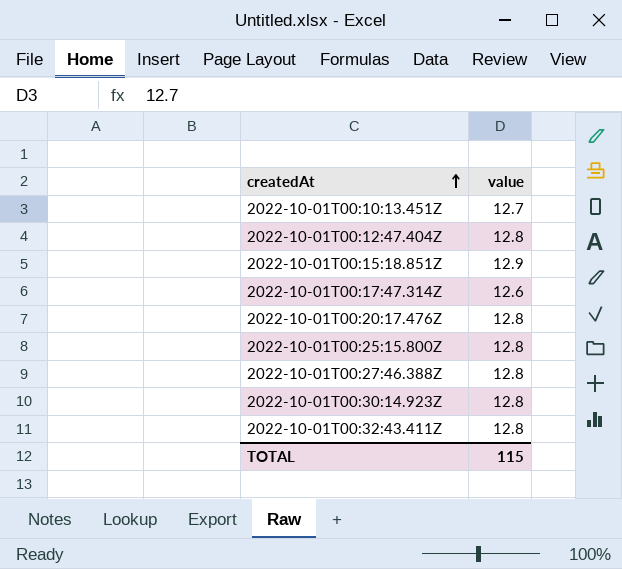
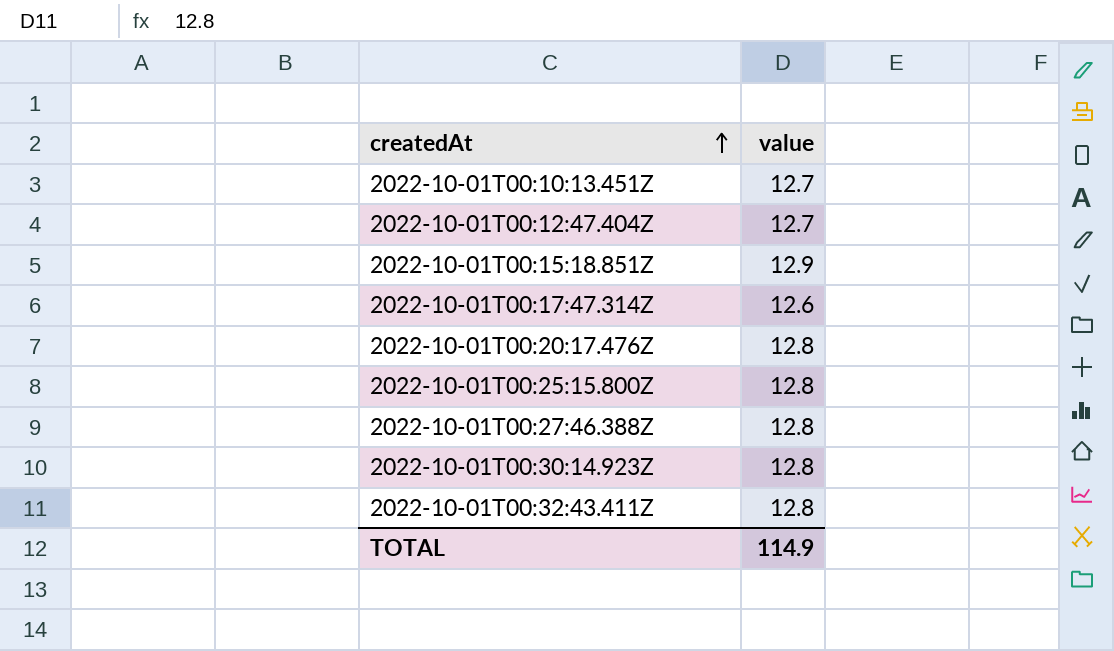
2022-10-01T00:12:47.404Z | value: 12.8 -> 12.7
TOTAL | value: 115 -> 114.9

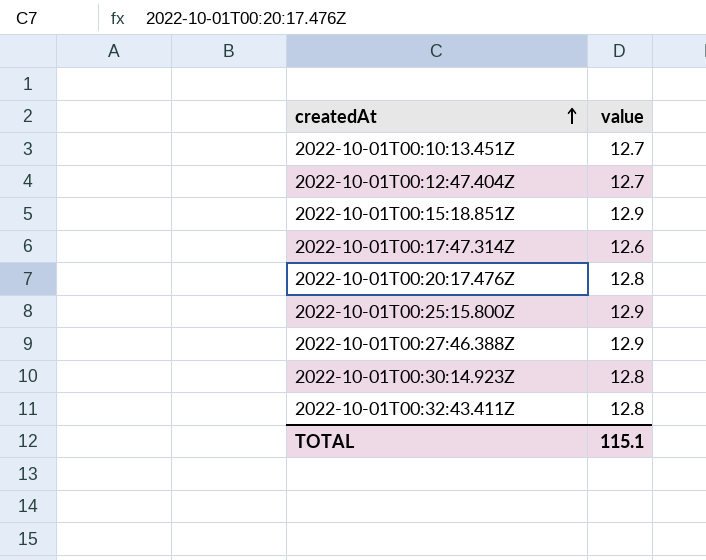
2022-10-01T00:25:15.800Z | value: 12.8 -> 12.9
2022-10-01T00:27:46.388Z | value: 12.8 -> 12.9
TOTAL | value: 114.9 -> 115.1

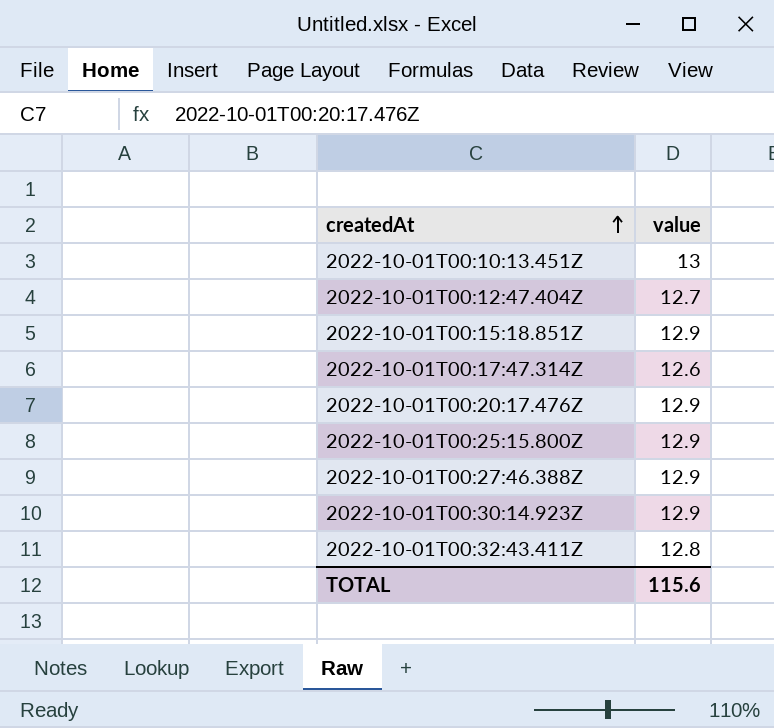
2022-10-01T00:10:13.451Z | value: 12.7 -> 13
2022-10-01T00:20:17.476Z | value: 12.8 -> 12.9
2022-10-01T00:30:14.923Z | value: 12.8 -> 12.9
TOTAL | value: 115.1 -> 115.6

